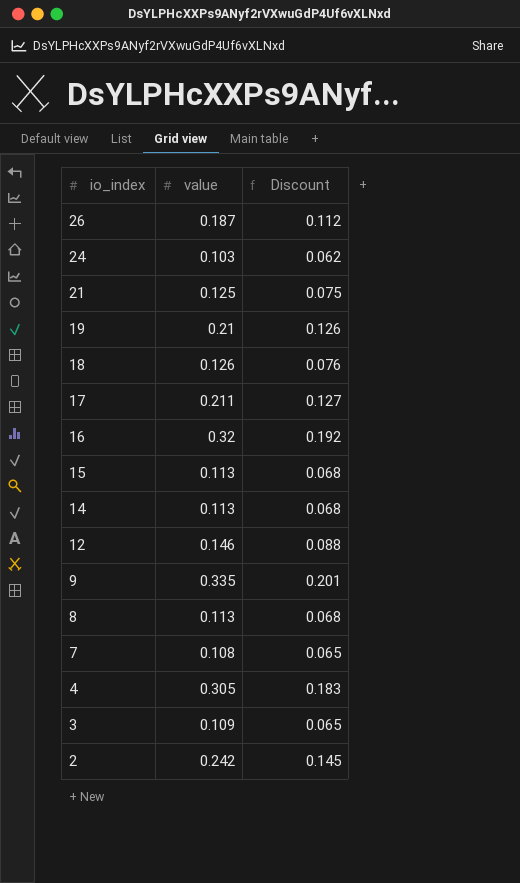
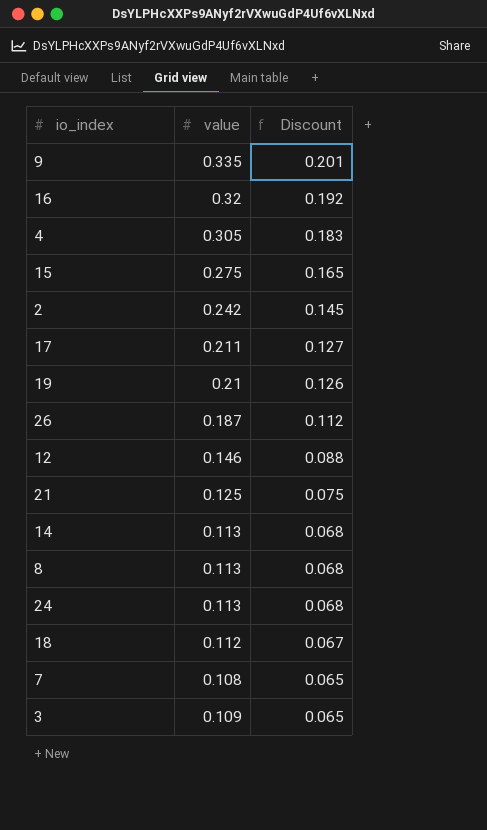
row order: io_index descending -> Discount descending
15 | value: 0.113 -> 0.275
15 | Discount: 0.068 -> 0.165
24 | value: 0.103 -> 0.113
24 | Discount: 0.062 -> 0.068
18 | value: 0.126 -> 0.112
18 | Discount: 0.076 -> 0.067

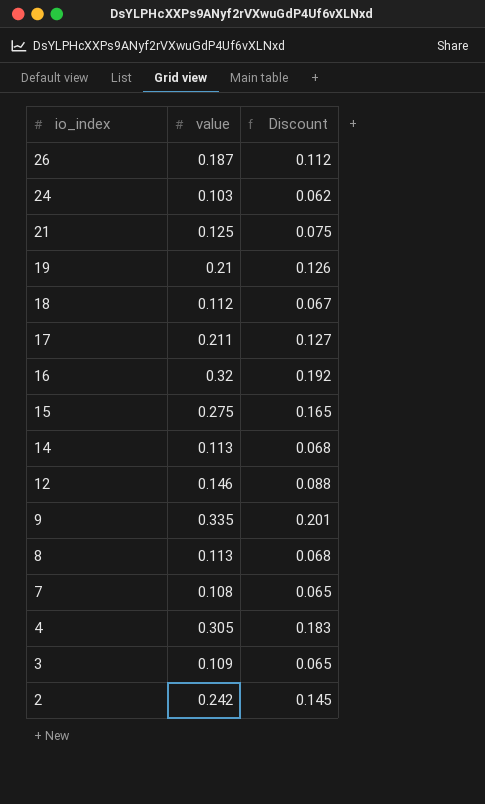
row order: Discount descending -> io_index descending
24 | value: 0.113 -> 0.103
24 | Discount: 0.068 -> 0.062

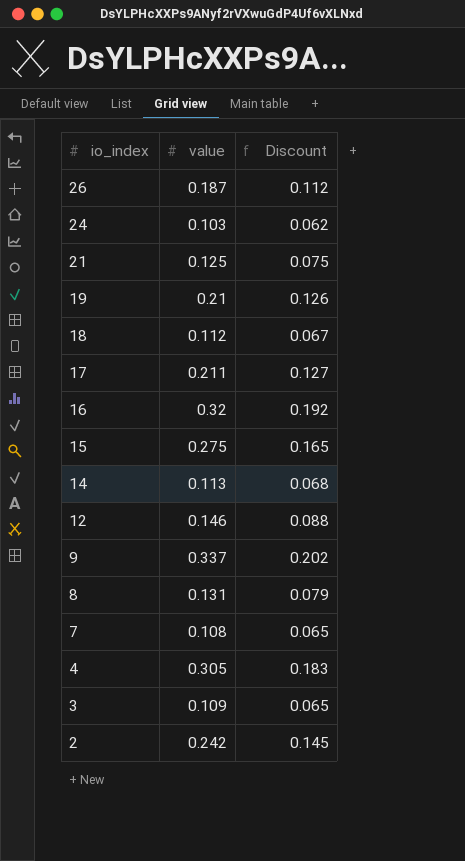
9 | value: 0.335 -> 0.337
9 | Discount: 0.201 -> 0.202
8 | value: 0.113 -> 0.131
8 | Discount: 0.068 -> 0.079

